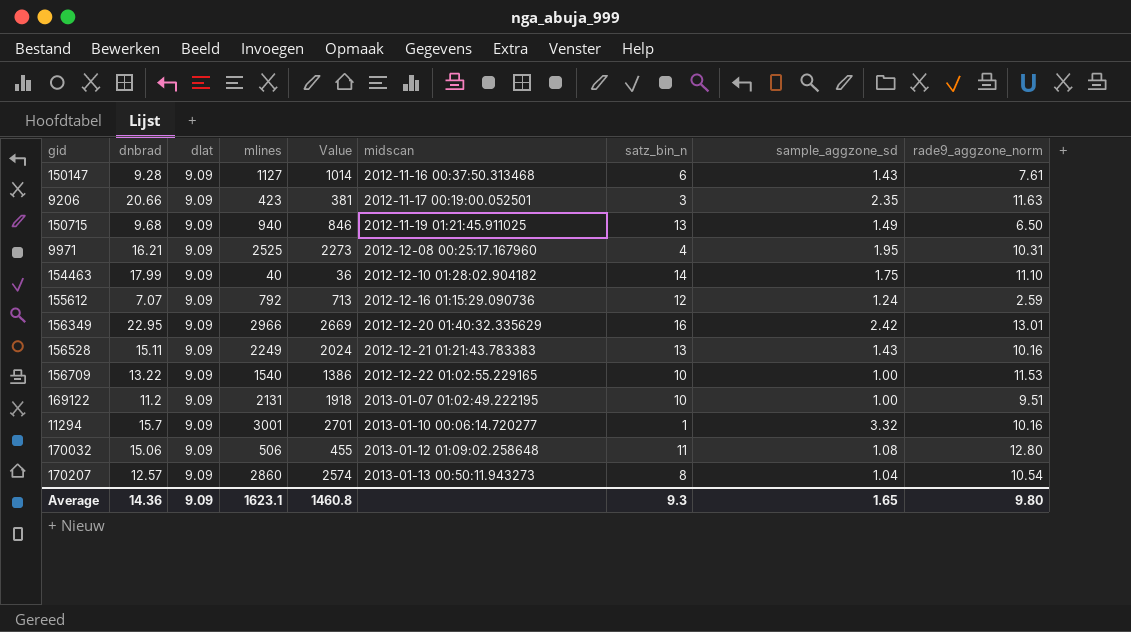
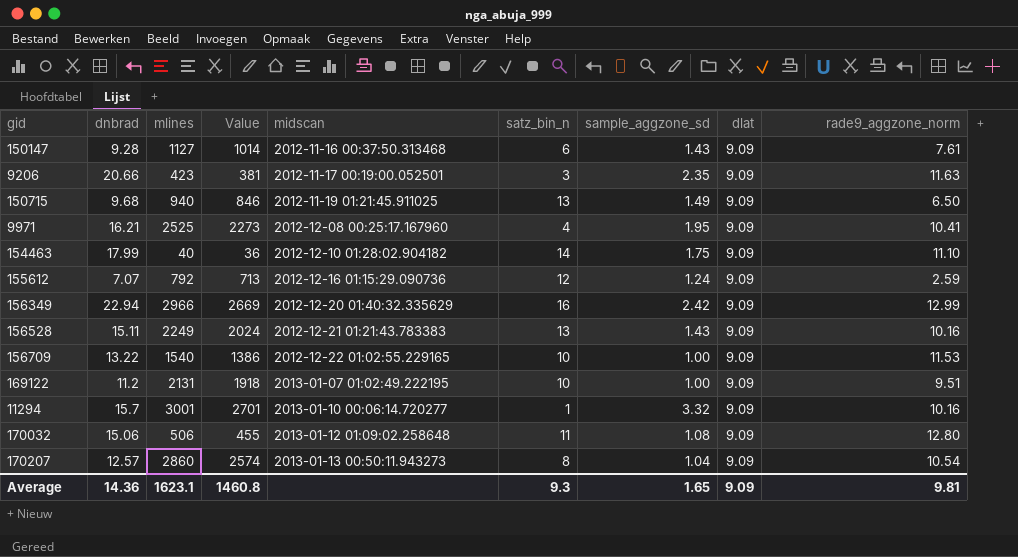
column dlat | position: 3 -> 8
9971 | rade9_aggzone_norm: 10.31 -> 10.41
156349 | dnbrad: 22.95 -> 22.94
156349 | rade9_aggzone_norm: 13.01 -> 12.99
Average | rade9_aggzone_norm: 9.80 -> 9.81

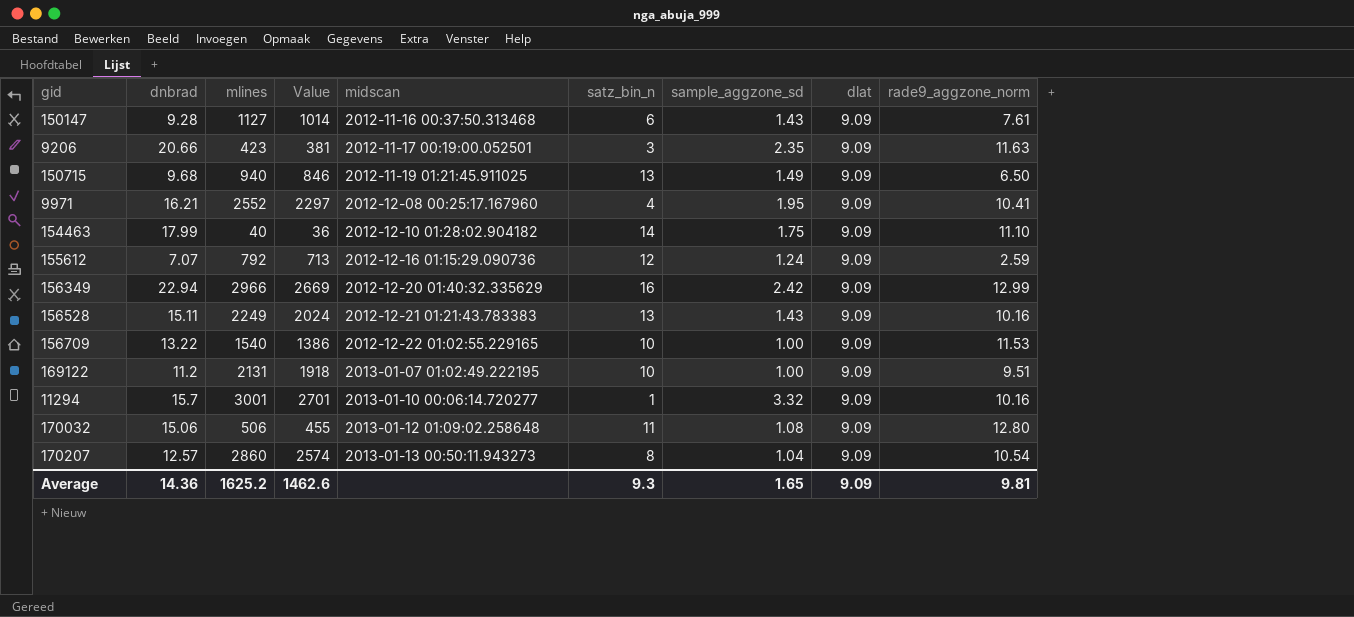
9971 | mlines: 2525 -> 2552
9971 | Value: 2273 -> 2297
Average | mlines: 1623.1 -> 1625.2
Average | Value: 1460.8 -> 1462.6

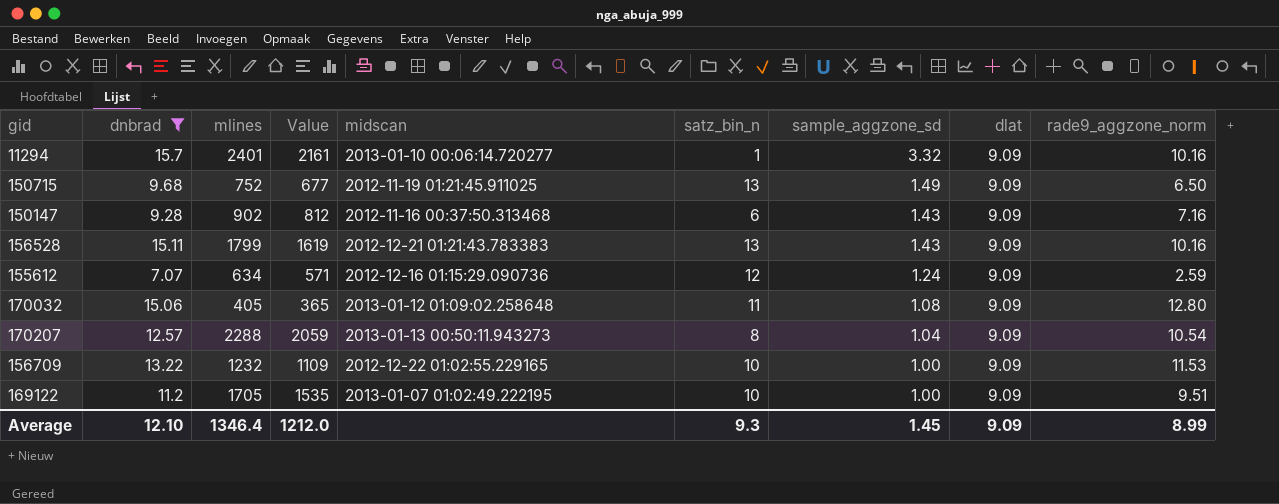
filter: none -> dnbrad <= 15.7
row order: midscan ascending -> sample_aggzone_sd descending
11294 | mlines: 3001 -> 2401
11294 | Value: 2701 -> 2161
150715 | mlines: 940 -> 752
150715 | Value: 846 -> 677
150147 | mlines: 1127 -> 902
150147 | Value: 1014 -> 812
150147 | rade9_aggzone_norm: 7.61 -> 7.16
156528 | mlines: 2249 -> 1799
156528 | Value: 2024 -> 1619
155612 | mlines: 792 -> 634
155612 | Value: 713 -> 571
170032 | mlines: 506 -> 405
170032 | Value: 455 -> 365
170207 | mlines: 2860 -> 2288
170207 | Value: 2574 -> 2059
156709 | mlines: 1540 -> 1232
156709 | Value: 1386 -> 1109
169122 | mlines: 2131 -> 1705
169122 | Value: 1918 -> 1535
Average | dnbrad: 14.36 -> 12.10
Average | mlines: 1625.2 -> 1346.4
Average | Value: 1462.6 -> 1212.0
Average | sample_aggzone_sd: 1.65 -> 1.45
Average | rade9_aggzone_norm: 9.81 -> 8.99

